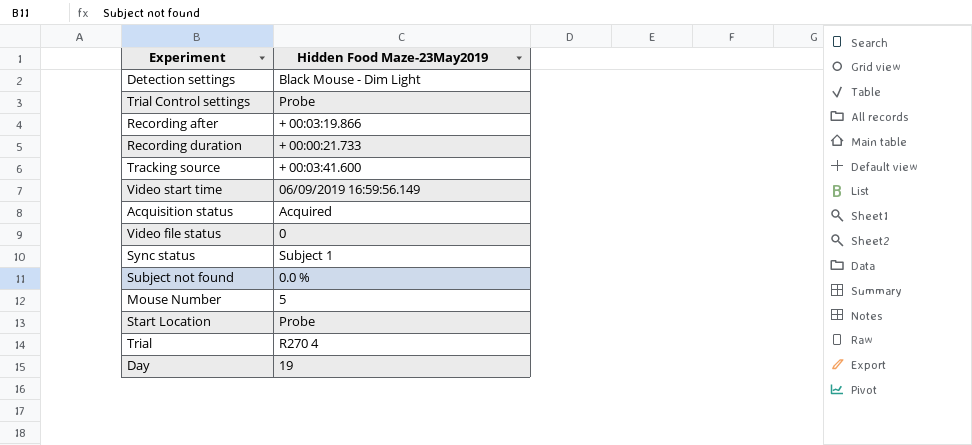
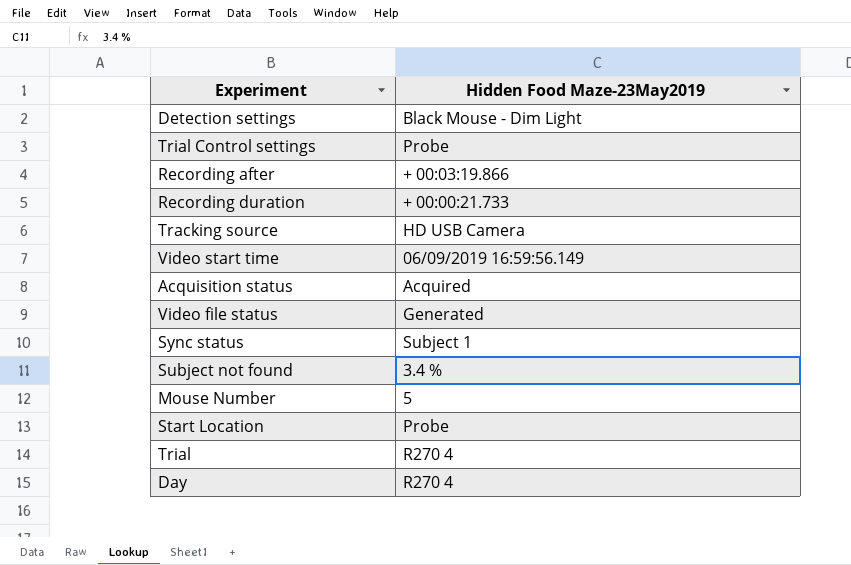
Tracking source | Hidden Food Maze-23May2019: + 00:03:41.600 -> HD USB Camera
Video file status | Hidden Food Maze-23May2019: 0 -> Generated
Subject not found | Hidden Food Maze-23May2019: 0.0 % -> 3.4 %
Day | Hidden Food Maze-23May2019: 19 -> R270 4

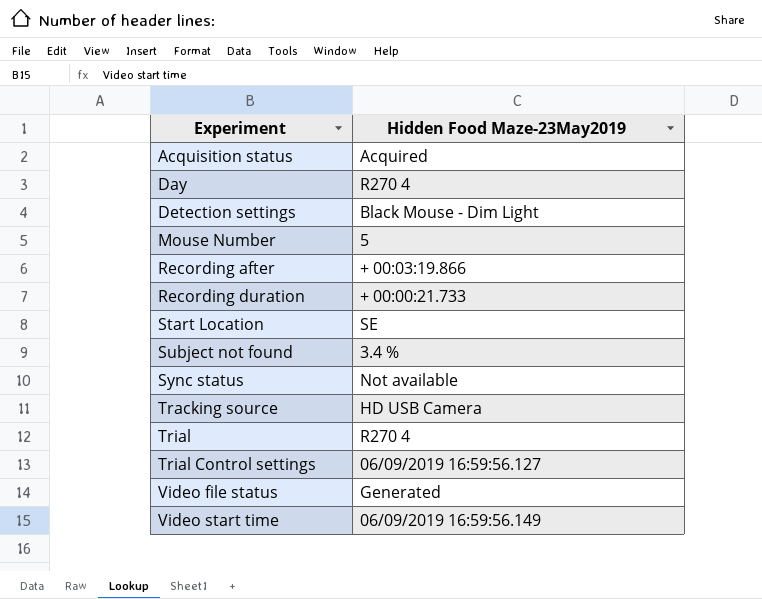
row order: none -> Experiment ascending
Start Location | Hidden Food Maze-23May2019: Probe -> SE
Sync status | Hidden Food Maze-23May2019: Subject 1 -> Not available
Trial Control settings | Hidden Food Maze-23May2019: Probe -> 06/09/2019 16:59:56.127

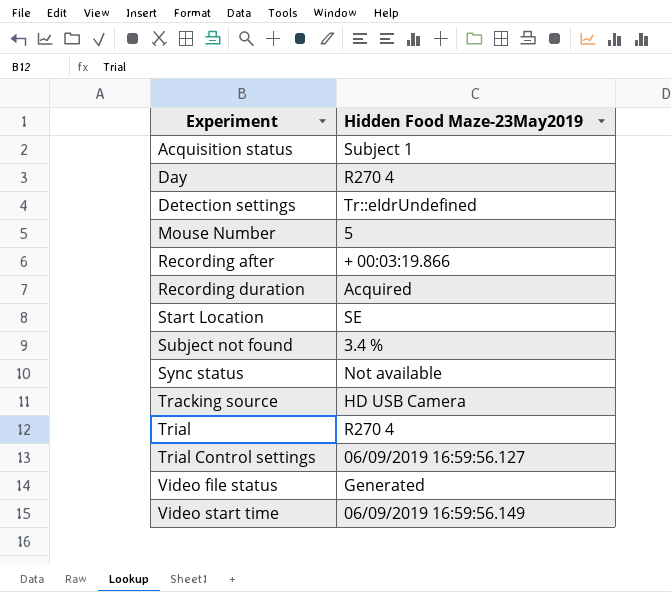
Acquisition status | Hidden Food Maze-23May2019: Acquired -> Subject 1
Detection settings | Hidden Food Maze-23May2019: Black Mouse - Dim Light -> Tr::eIdrUndefined
Recording duration | Hidden Food Maze-23May2019: + 00:00:21.733 -> Acquired

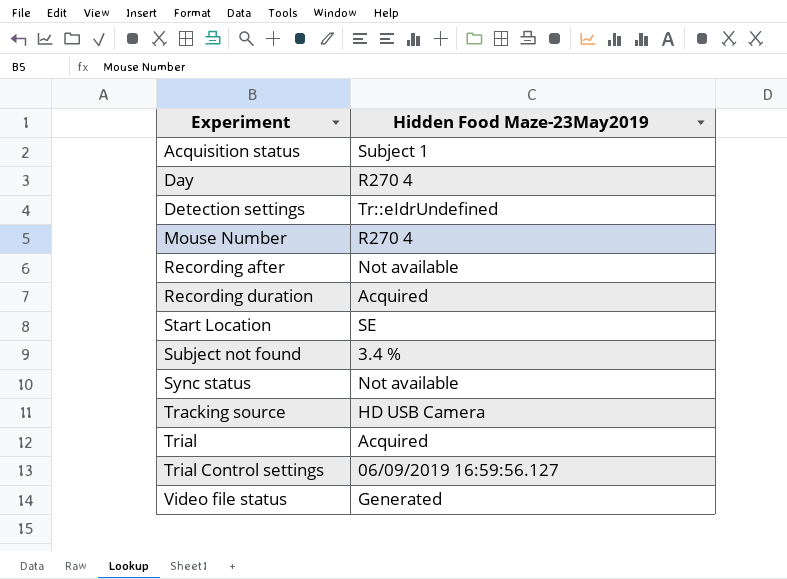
row Video start time: 06/09/2019 16:59:56.149 -> none
Mouse Number | Hidden Food Maze-23May2019: 5 -> R270 4
Recording after | Hidden Food Maze-23May2019: + 00:03:19.866 -> Not available
Trial | Hidden Food Maze-23May2019: R270 4 -> Acquired

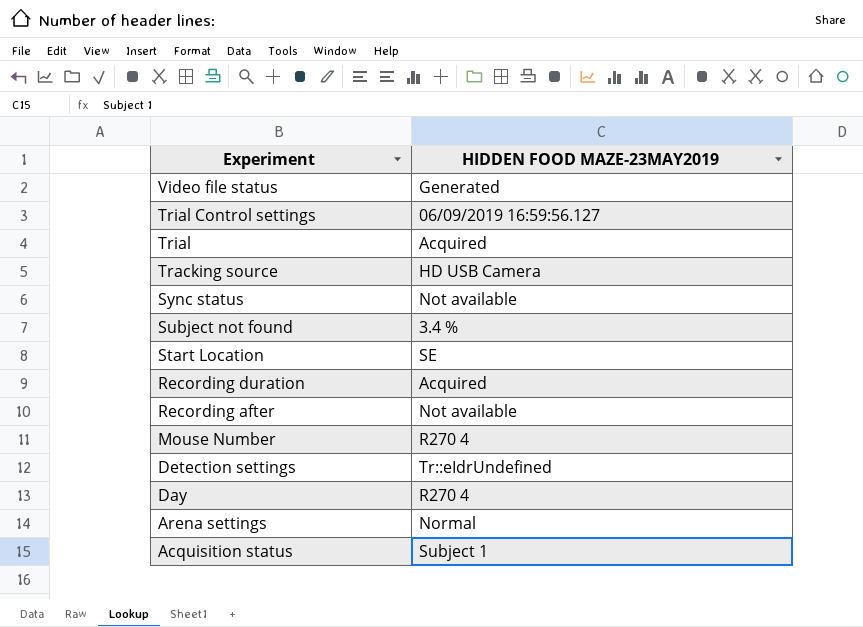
row order: Experiment ascending -> Experiment descending
column name: Hidden Food Maze-23May2019 -> HIDDEN FOOD MAZE-23MAY2019
row Arena settings: none -> Normal

